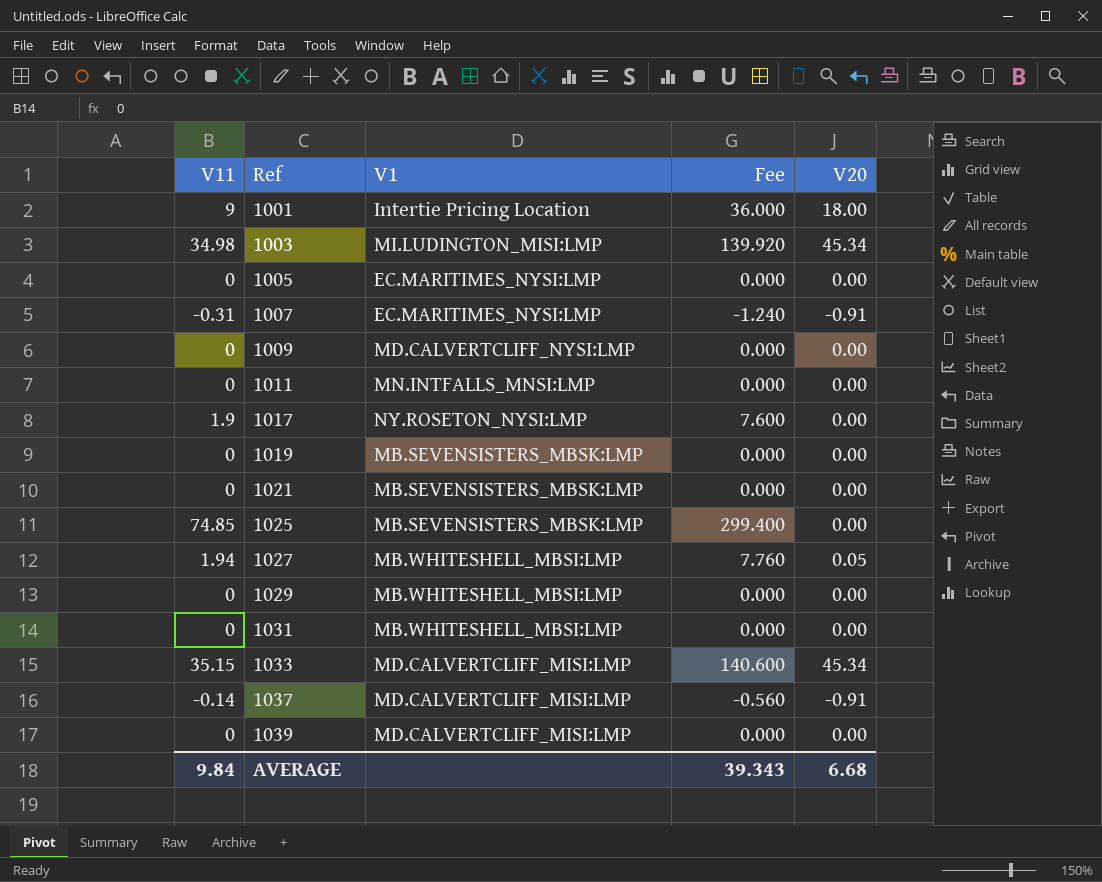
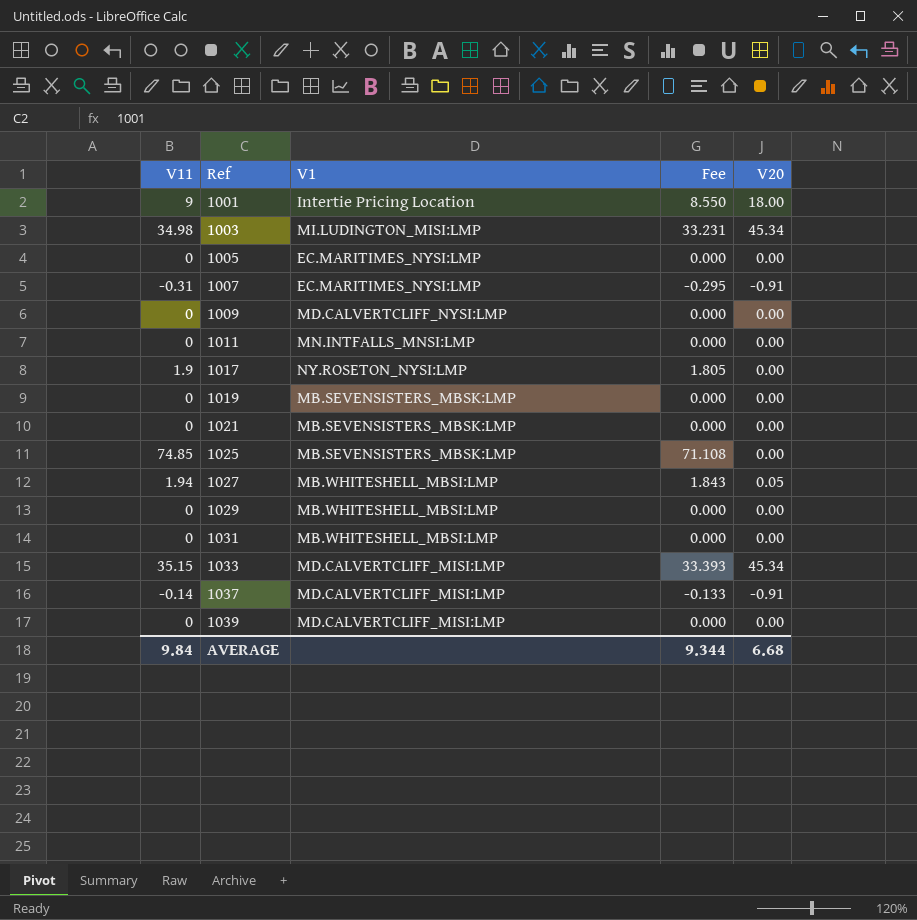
column Fee | formula: [V11] * 4 -> [V11] * 0.95
AVERAGE | Fee: 39.343 -> 9.344

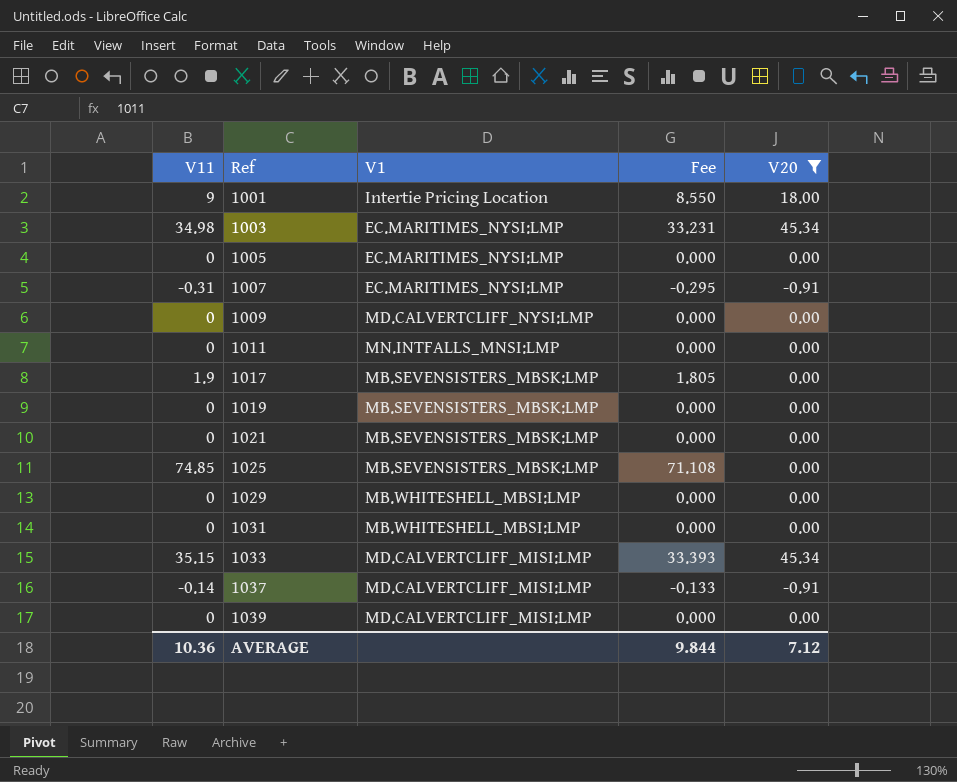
filter: none -> V20 != 0.05
1003 | V1: MI.LUDINGTON_MISI:LMP -> EC.MARITIMES_NYSI:LMP
1017 | V1: NY.ROSETON_NYSI:LMP -> MB.SEVENSISTERS_MBSK:LMP
AVERAGE | V11: 9.84 -> 10.36
AVERAGE | Fee: 9.344 -> 9.844
AVERAGE | V20: 6.68 -> 7.12

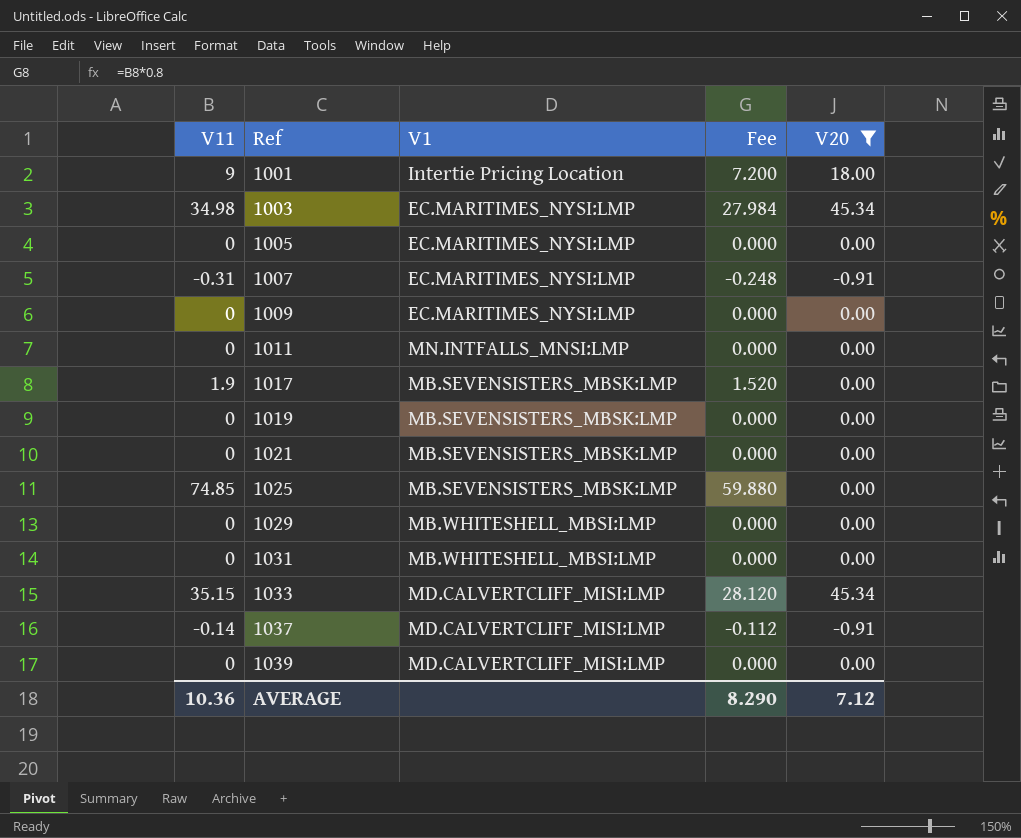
column Fee | formula: [V11] * 0.95 -> [V11] * 0.8
1009 | V1: MD.CALVERTCLIFF_NYSI:LMP -> EC.MARITIMES_NYSI:LMP
AVERAGE | Fee: 9.844 -> 8.290

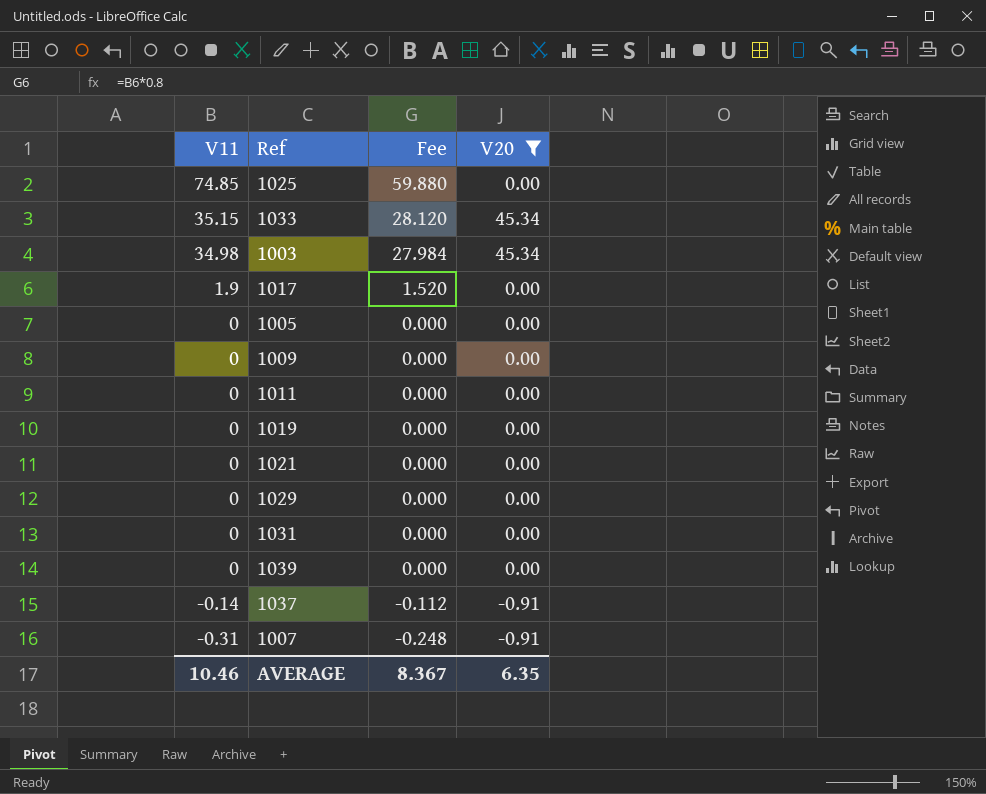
row order: Ref ascending -> V11 descending
column V1 | position: 3 -> none
row 1001: 9 | Intertie Pricing Location | 7.200 | 18.00 -> none
AVERAGE | V11: 10.36 -> 10.46
AVERAGE | Fee: 8.290 -> 8.367
AVERAGE | V20: 7.12 -> 6.35

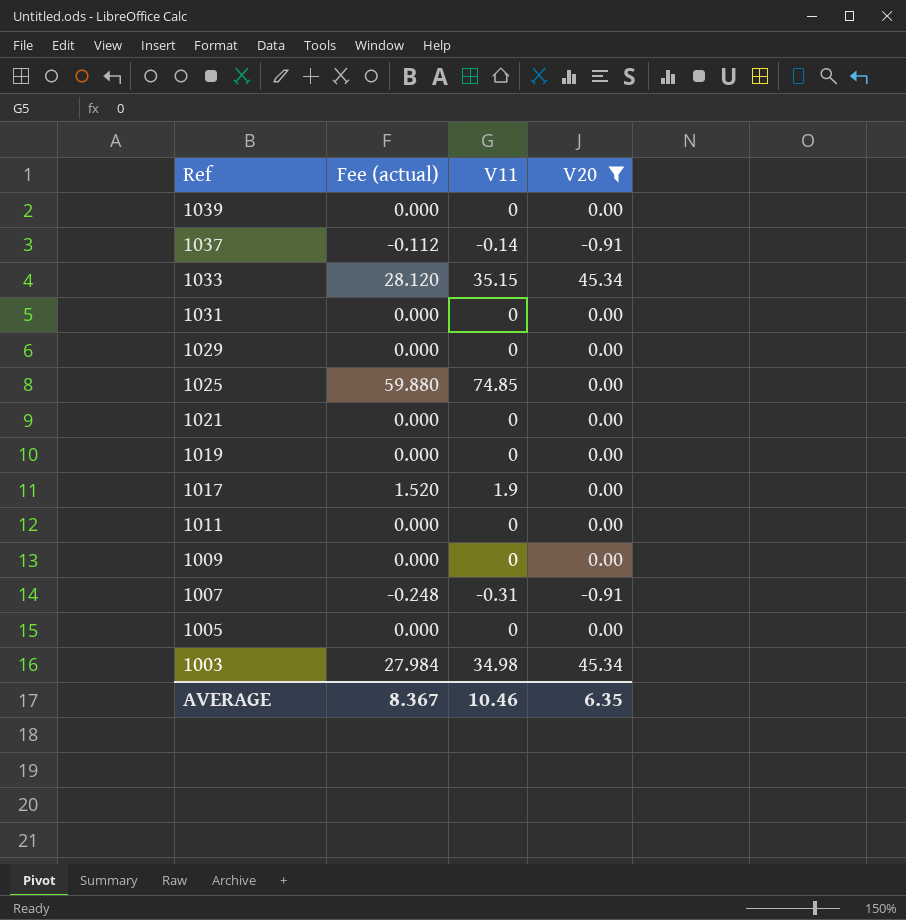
row order: V11 descending -> Ref descending
column name: Fee -> Fee (actual)
column V11 | position: 1 -> 3

